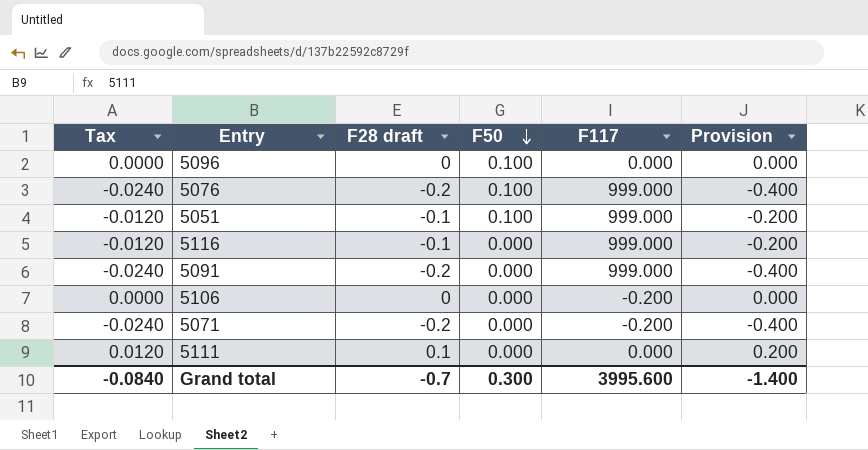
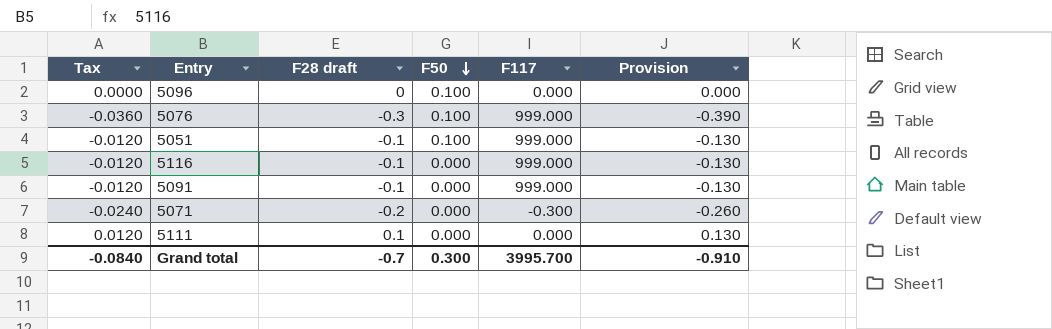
column Provision | formula: [F28 draft] * 2 -> [F28 draft] * 1.3
row 5106: 0.0000 | 0 | 0.000 | -0.200 | 0.000 -> none
5076 | Tax: -0.0240 -> -0.0360
5076 | F28 draft: -0.2 -> -0.3
5091 | Tax: -0.0240 -> -0.0120
5091 | F28 draft: -0.2 -> -0.1
5071 | F117: -0.200 -> -0.300
Grand total | F117: 3995.600 -> 3995.700
Grand total | Provision: -1.400 -> -0.910

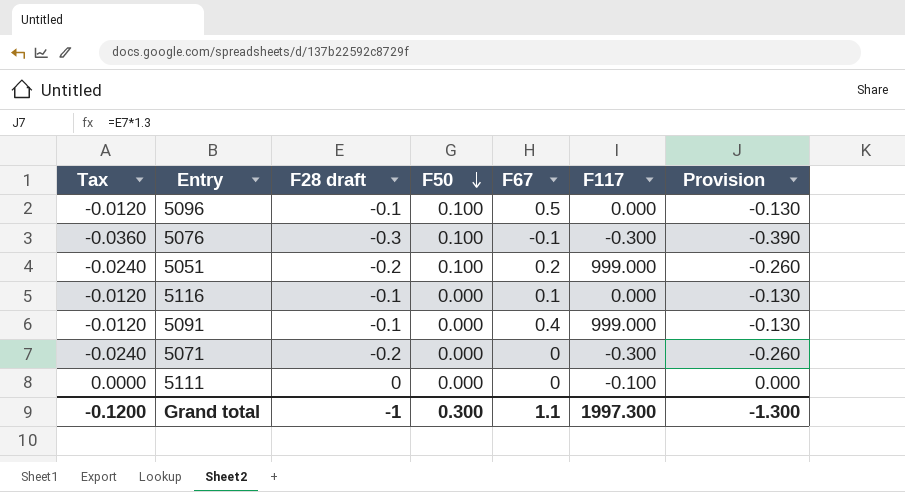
column F67 | position: none -> 5
5096 | Tax: 0.0000 -> -0.0120
5096 | F28 draft: 0 -> -0.1
5096 | Provision: 0.000 -> -0.130
5076 | F117: 999.000 -> -0.300
5051 | Tax: -0.0120 -> -0.0240
5051 | F28 draft: -0.1 -> -0.2
5051 | Provision: -0.130 -> -0.260
5116 | F117: 999.000 -> 0.000
5111 | Tax: 0.0120 -> 0.0000
5111 | F28 draft: 0.1 -> 0
5111 | F117: 0.000 -> -0.100
5111 | Provision: 0.130 -> 0.000
Grand total | Tax: -0.0840 -> -0.1200
Grand total | F28 draft: -0.7 -> -1
Grand total | F117: 3995.700 -> 1997.300
Grand total | Provision: -0.910 -> -1.300

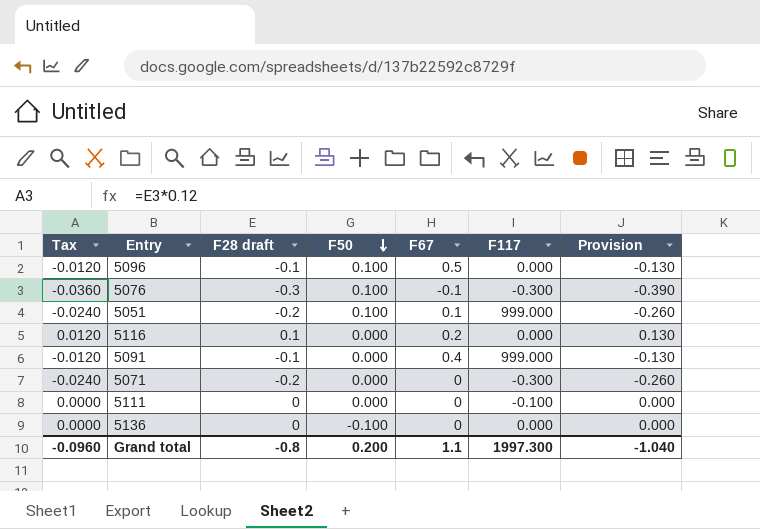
5051 | F67: 0.2 -> 0.1
5116 | Tax: -0.0120 -> 0.0120
5116 | F28 draft: -0.1 -> 0.1
5116 | F67: 0.1 -> 0.2
5116 | Provision: -0.130 -> 0.130
row 5136: none -> 0.0000 | 0 | -0.100 | 0 | 0.000 | 0.000
Grand total | Tax: -0.1200 -> -0.0960
Grand total | F28 draft: -1 -> -0.8
Grand total | F50: 0.300 -> 0.200
Grand total | Provision: -1.300 -> -1.040

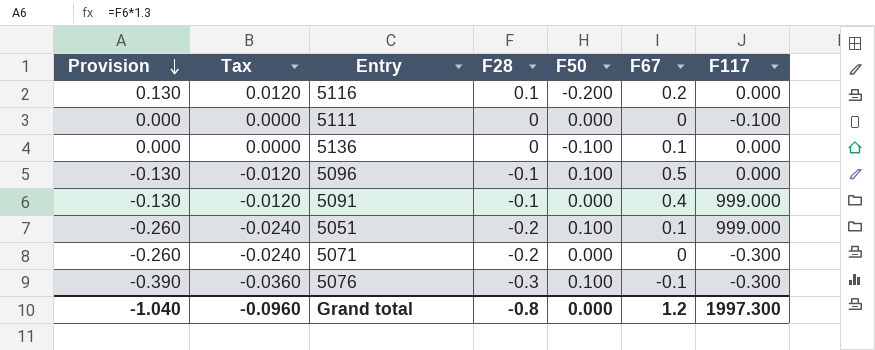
row order: F50 descending -> Provision descending
column Provision | position: 7 -> 1
column name: F28 draft -> F28
5116 | F50: 0.000 -> -0.200
5136 | F67: 0 -> 0.1
Grand total | F50: 0.200 -> 0.000
Grand total | F67: 1.1 -> 1.2

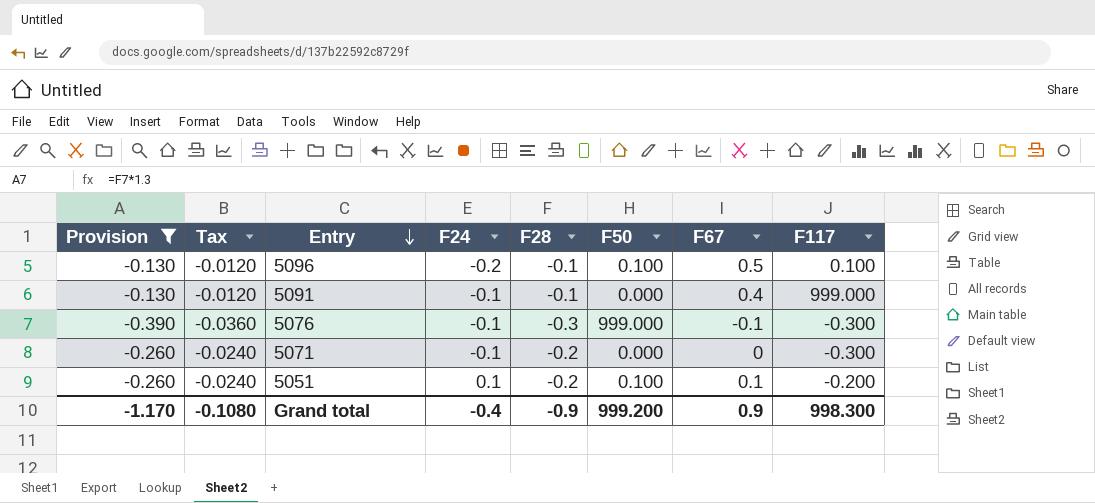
filter: none -> Provision <= -0.130
row order: Provision descending -> Entry descending
column F24 | position: none -> 4
5096 | F117: 0.000 -> 0.100
5076 | F50: 0.100 -> 999.000
5051 | F117: 999.000 -> -0.200
Grand total | Provision: -1.040 -> -1.170
Grand total | Tax: -0.0960 -> -0.1080
Grand total | F28: -0.8 -> -0.9
Grand total | F50: 0.000 -> 999.200
Grand total | F67: 1.2 -> 0.9
Grand total | F117: 1997.300 -> 998.300

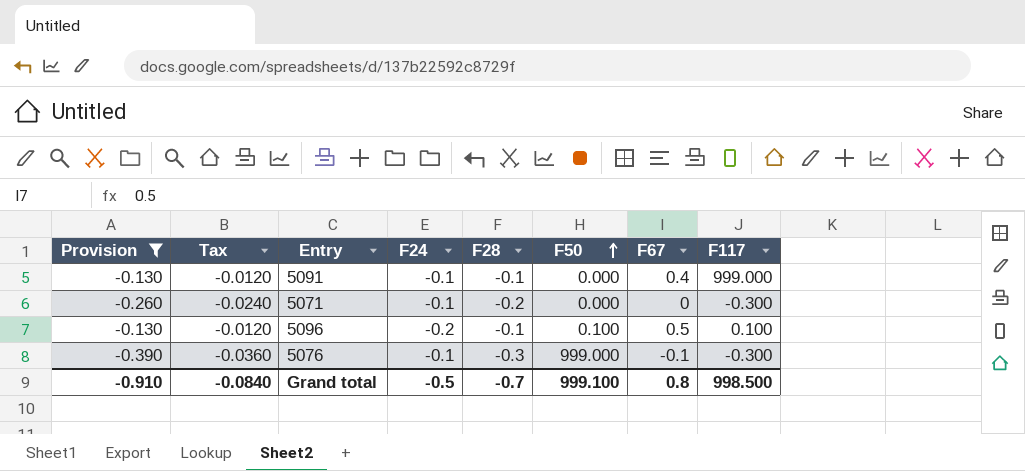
row order: Entry descending -> F50 ascending
row 5051: -0.260 | -0.0240 | 0.1 | -0.2 | 0.100 | 0.1 | -0.200 -> none
Grand total | Provision: -1.170 -> -0.910
Grand total | Tax: -0.1080 -> -0.0840
Grand total | F24: -0.4 -> -0.5
Grand total | F28: -0.9 -> -0.7
Grand total | F50: 999.200 -> 999.100
Grand total | F67: 0.9 -> 0.8
Grand total | F117: 998.300 -> 998.500

